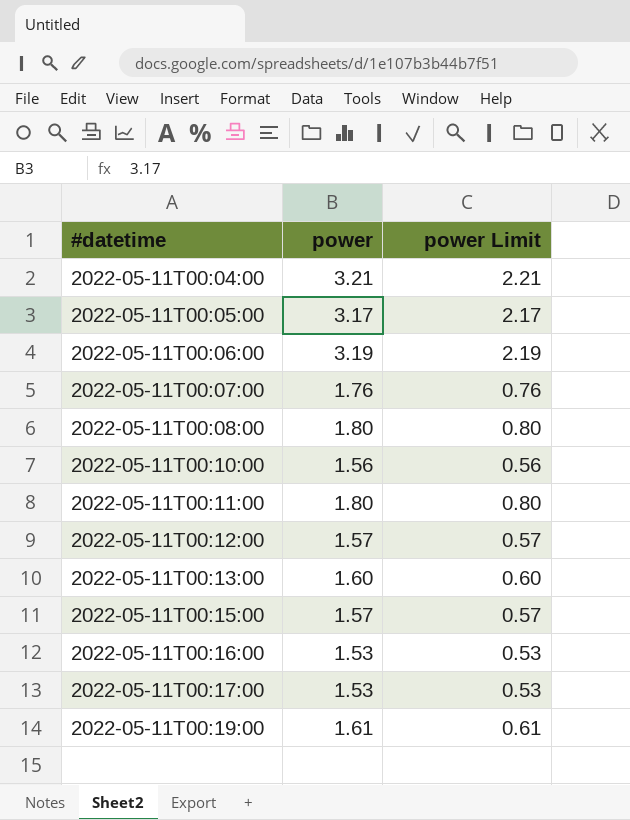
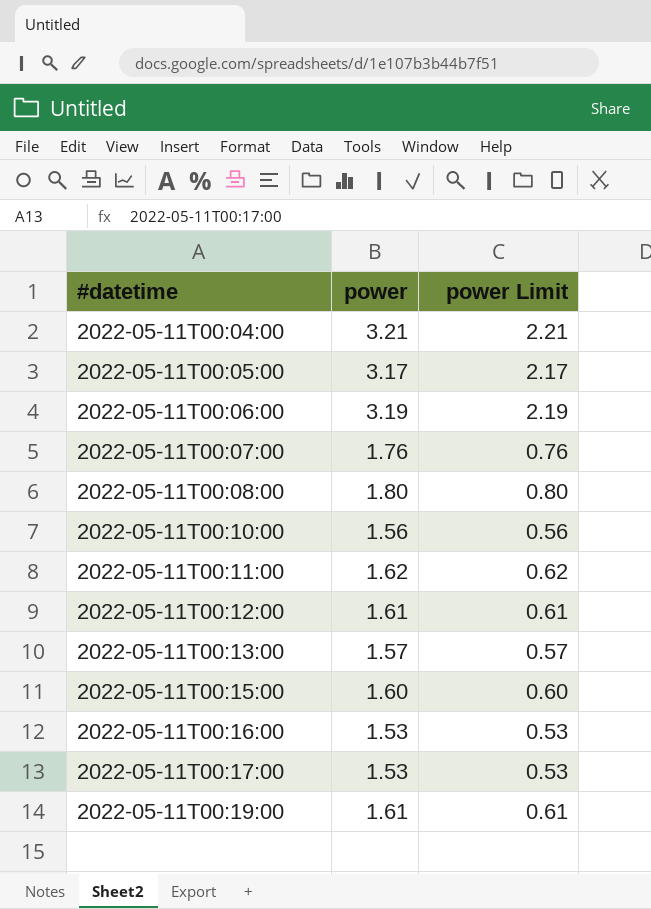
2022-05-11T00:11:00 | power: 1.80 -> 1.62
2022-05-11T00:11:00 | power Limit: 0.80 -> 0.62
2022-05-11T00:12:00 | power: 1.57 -> 1.61
2022-05-11T00:12:00 | power Limit: 0.57 -> 0.61
2022-05-11T00:13:00 | power: 1.60 -> 1.57
2022-05-11T00:13:00 | power Limit: 0.60 -> 0.57
2022-05-11T00:15:00 | power: 1.57 -> 1.60
2022-05-11T00:15:00 | power Limit: 0.57 -> 0.60

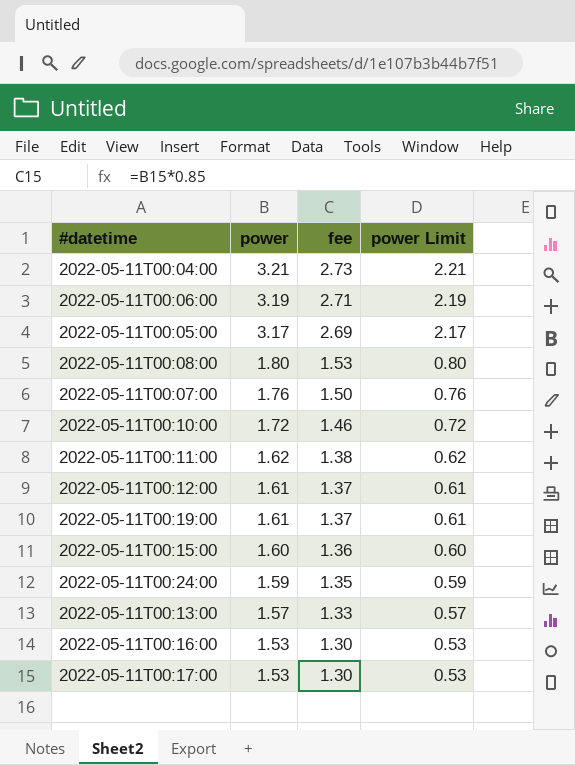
row order: #datetime ascending -> power descending
column fee | formula: none -> [power] * 0.85
2022-05-11T00:10:00 | power: 1.56 -> 1.72
2022-05-11T00:10:00 | power Limit: 0.56 -> 0.72
row 2022-05-11T00:24:00: none -> 1.59 | 1.35 | 0.59

